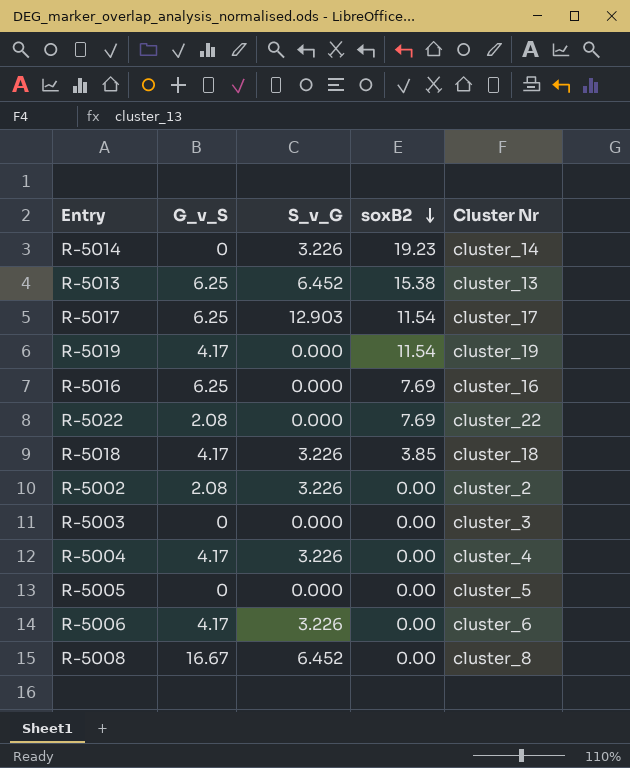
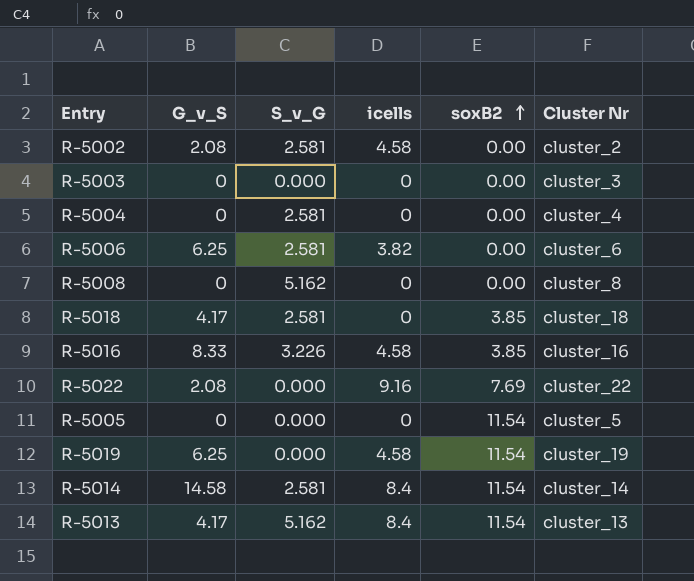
row order: soxB2 descending -> soxB2 ascending
column icells | position: none -> 4
row R-5017: 6.25 | 12.903 | 11.54 | cluster_17 -> none
R-5002 | S_v_G: 3.226 -> 2.581
R-5004 | G_v_S: 4.17 -> 0
R-5004 | S_v_G: 3.226 -> 2.581
R-5006 | G_v_S: 4.17 -> 6.25
R-5006 | S_v_G: 3.226 -> 2.581
R-5008 | G_v_S: 16.67 -> 0
R-5008 | S_v_G: 6.452 -> 5.162
R-5018 | S_v_G: 3.226 -> 2.581
R-5016 | G_v_S: 6.25 -> 8.33
R-5016 | S_v_G: 0.000 -> 3.226
R-5016 | soxB2: 7.69 -> 3.85
R-5005 | soxB2: 0.00 -> 11.54
R-5019 | G_v_S: 4.17 -> 6.25
R-5014 | G_v_S: 0 -> 14.58
R-5014 | S_v_G: 3.226 -> 2.581
R-5014 | soxB2: 19.23 -> 11.54
R-5013 | G_v_S: 6.25 -> 4.17
R-5013 | S_v_G: 6.452 -> 5.162
R-5013 | soxB2: 15.38 -> 11.54

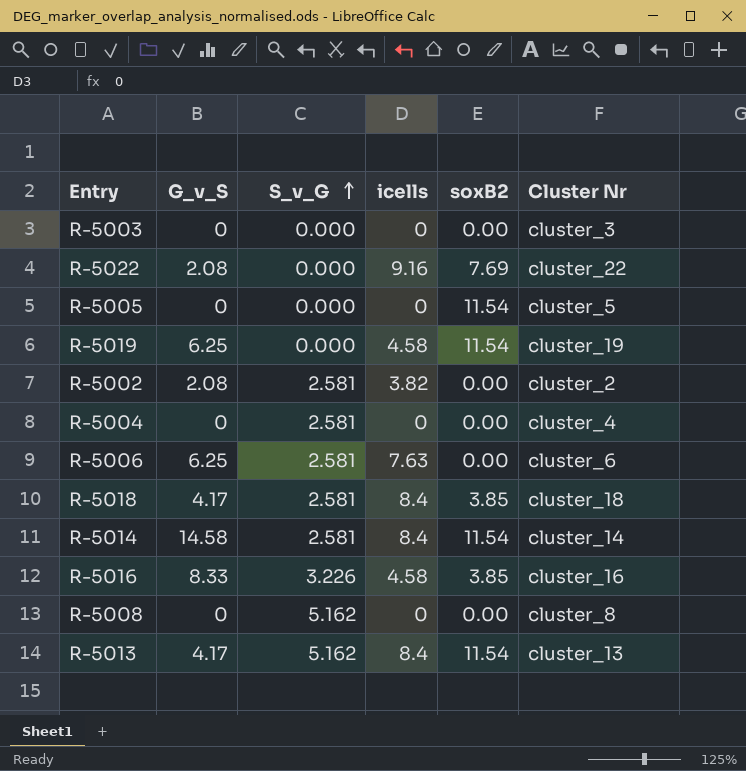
row order: soxB2 ascending -> S_v_G ascending
R-5002 | icells: 4.58 -> 3.82
R-5006 | icells: 3.82 -> 7.63
R-5018 | icells: 0 -> 8.4

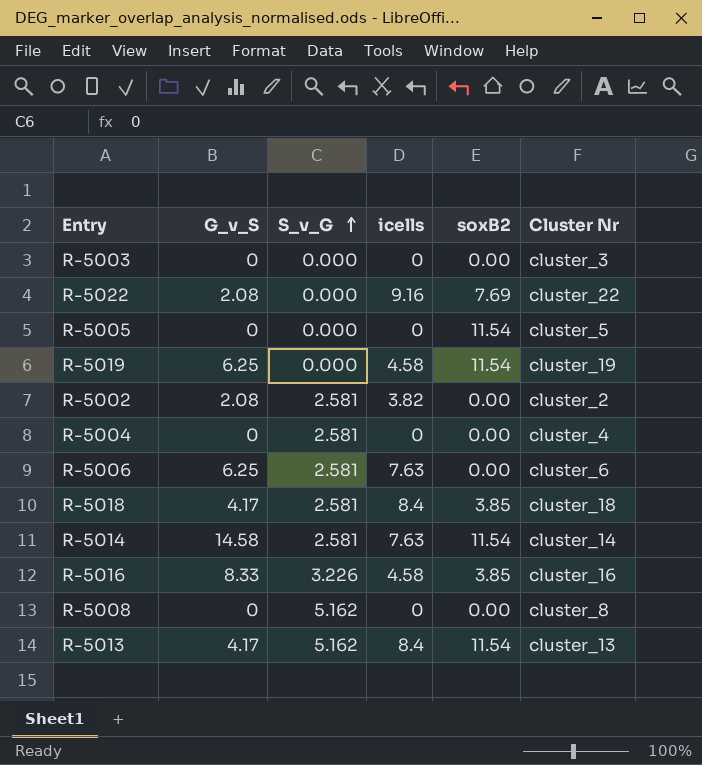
R-5014 | icells: 8.4 -> 7.63

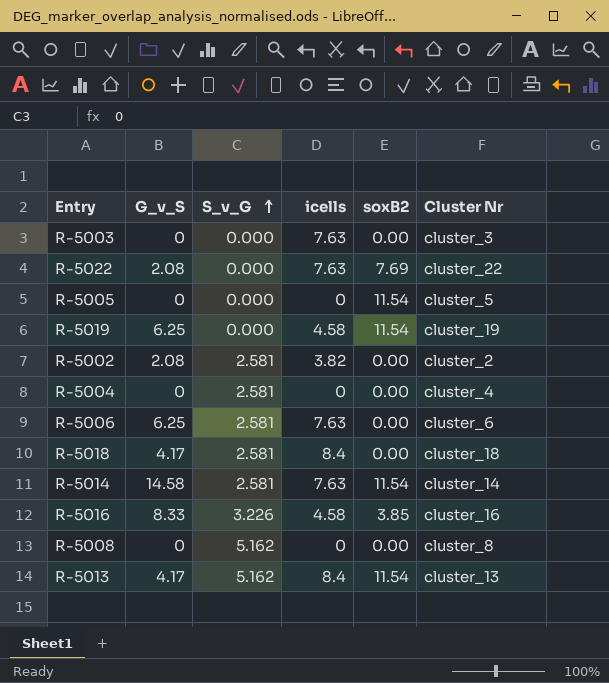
R-5003 | icells: 0 -> 7.63
R-5022 | icells: 9.16 -> 7.63
R-5018 | soxB2: 3.85 -> 0.00

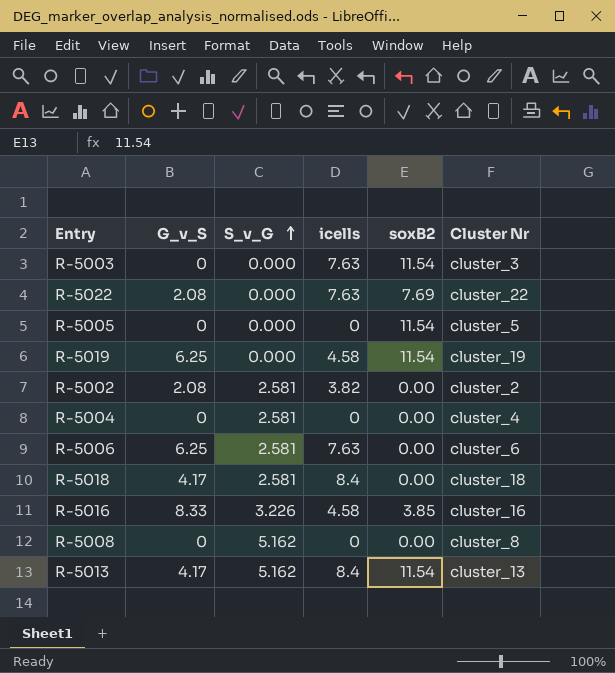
row R-5014: 14.58 | 2.581 | 7.63 | 11.54 | cluster_14 -> none
R-5003 | soxB2: 0.00 -> 11.54

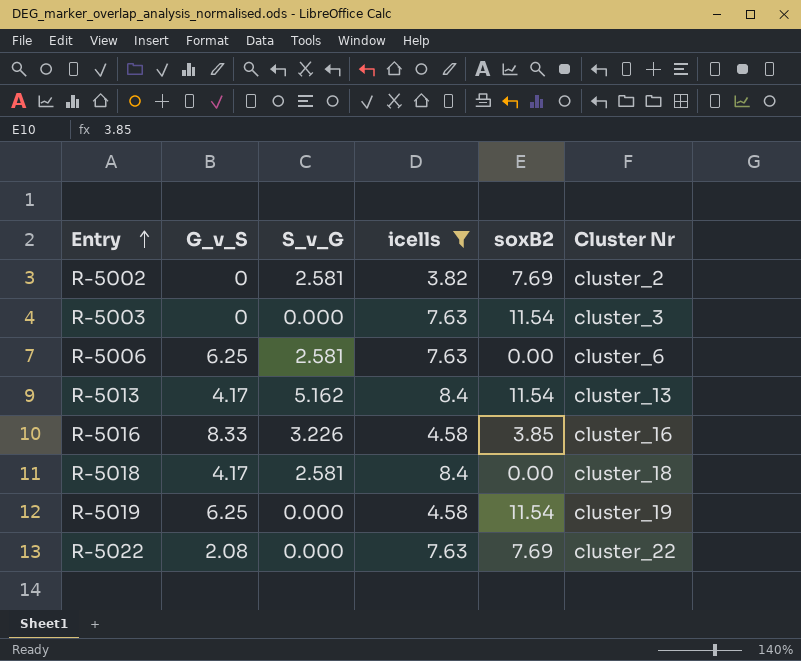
filter: none -> icells != 0
row order: S_v_G ascending -> Entry ascending
R-5002 | G_v_S: 2.08 -> 0
R-5002 | soxB2: 0.00 -> 7.69

